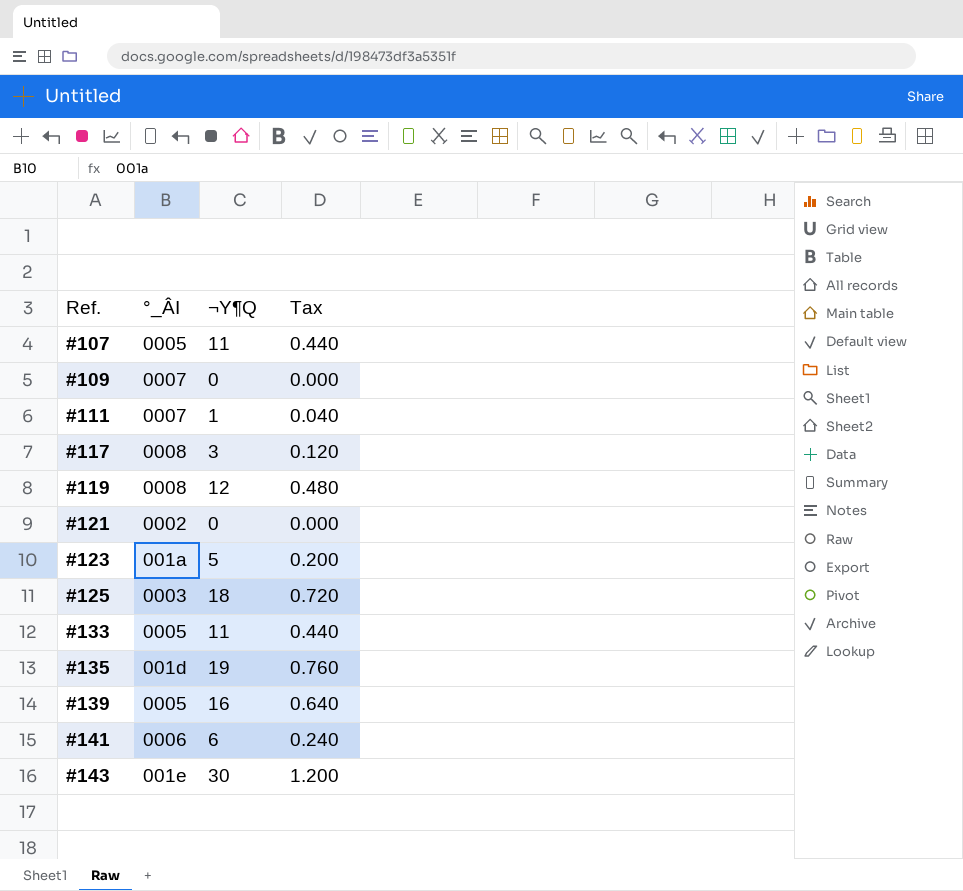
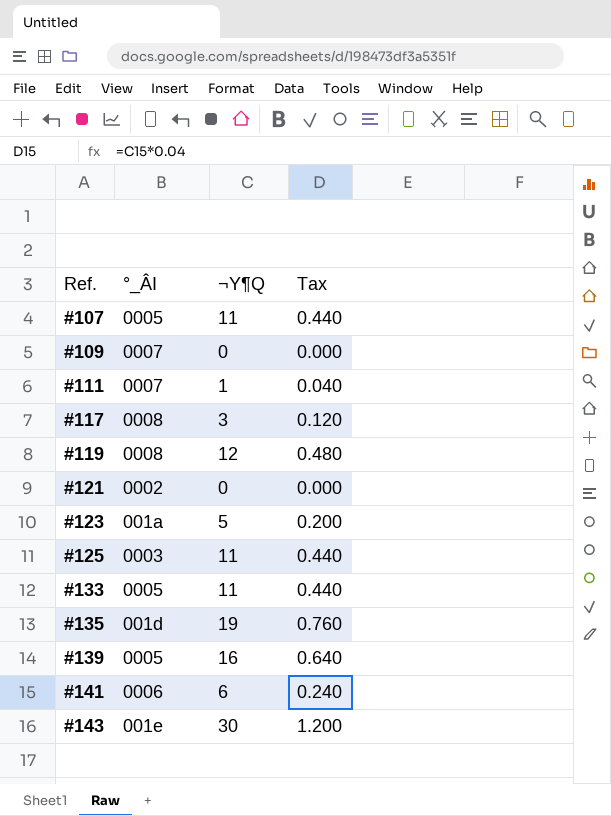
#125 | ¬Y¶Q: 18 -> 11
#125 | Tax: 0.720 -> 0.440

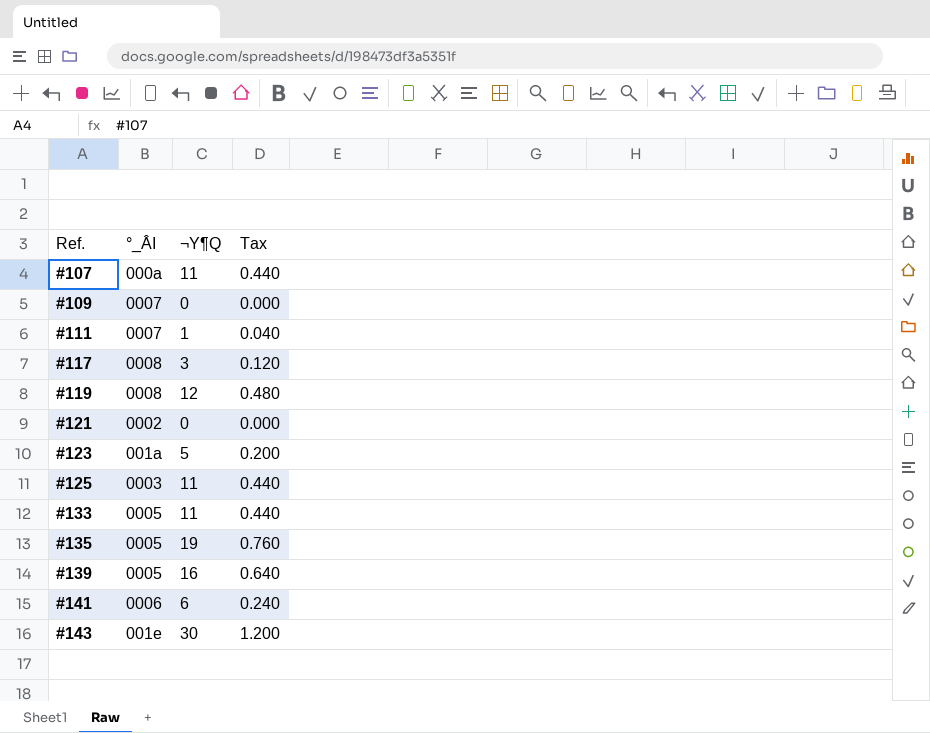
#107 | °_ÂI: 0005 -> 000a
#135 | °_ÂI: 001d -> 0005

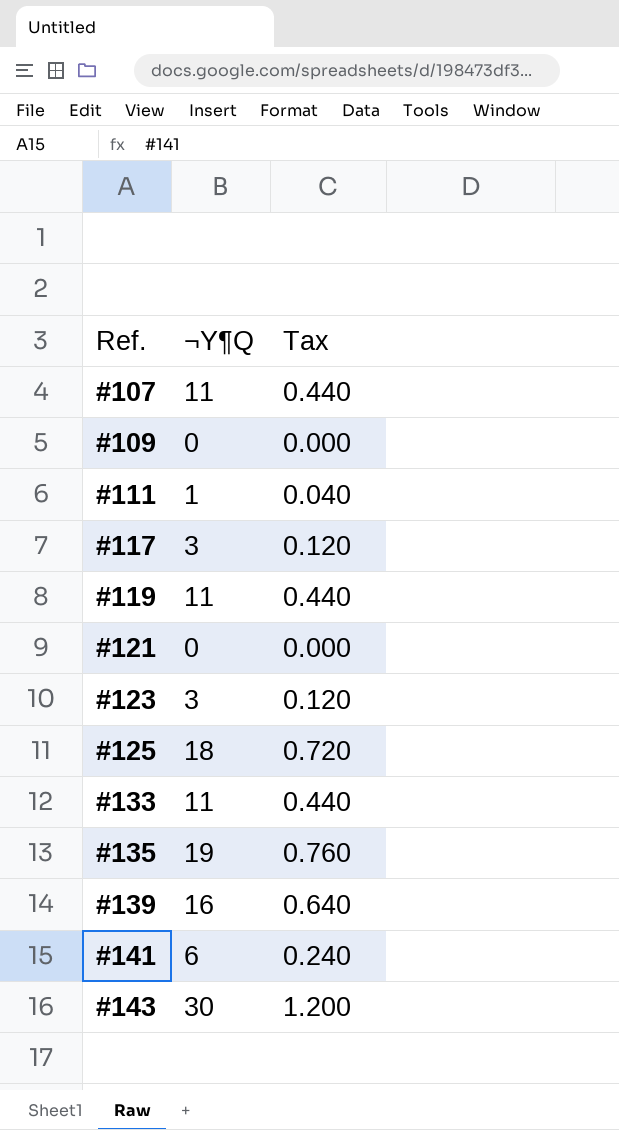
column °_ÂI | position: 2 -> none
#119 | ¬Y¶Q: 12 -> 11
#119 | Tax: 0.480 -> 0.440
#123 | ¬Y¶Q: 5 -> 3
#123 | Tax: 0.200 -> 0.120
#125 | ¬Y¶Q: 11 -> 18
#125 | Tax: 0.440 -> 0.720

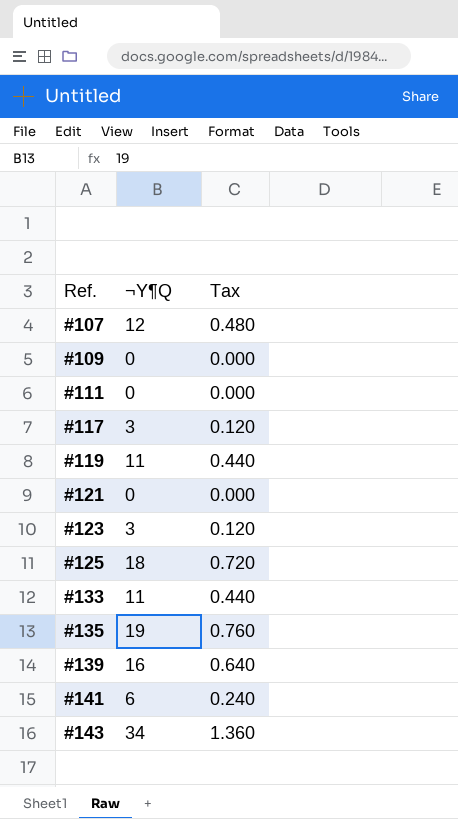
#107 | ¬Y¶Q: 11 -> 12
#107 | Tax: 0.440 -> 0.480
#111 | ¬Y¶Q: 1 -> 0
#111 | Tax: 0.040 -> 0.000
#143 | ¬Y¶Q: 30 -> 34
#143 | Tax: 1.200 -> 1.360

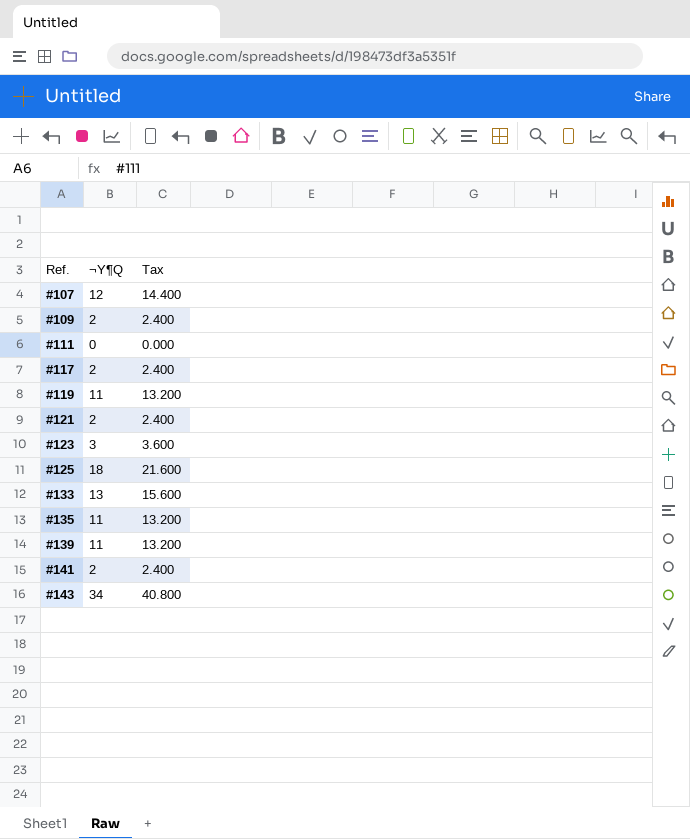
column Tax | formula: [¬Y¶Q] * 0.04 -> [¬Y¶Q] * 1.2
#109 | ¬Y¶Q: 0 -> 2
#117 | ¬Y¶Q: 3 -> 2
#121 | ¬Y¶Q: 0 -> 2
#133 | ¬Y¶Q: 11 -> 13
#135 | ¬Y¶Q: 19 -> 11
#139 | ¬Y¶Q: 16 -> 11
#141 | ¬Y¶Q: 6 -> 2

